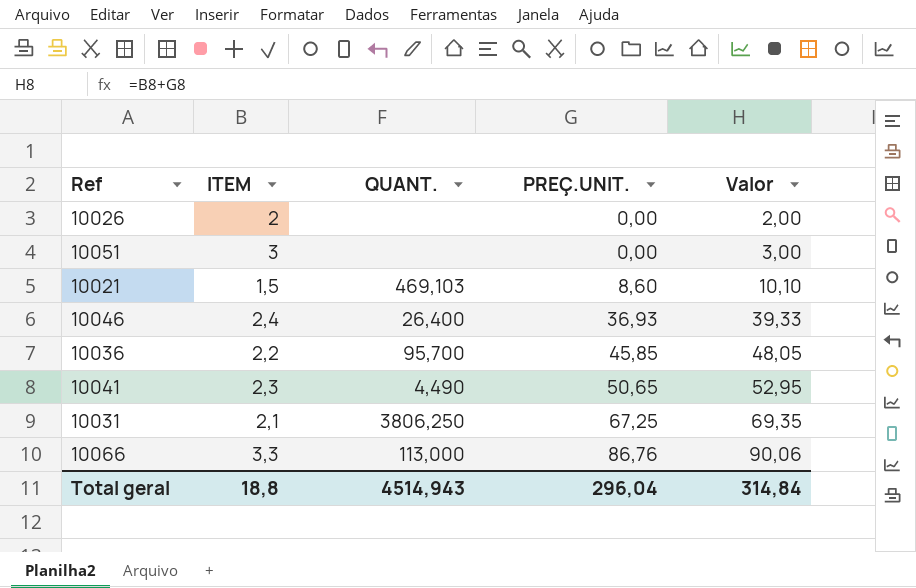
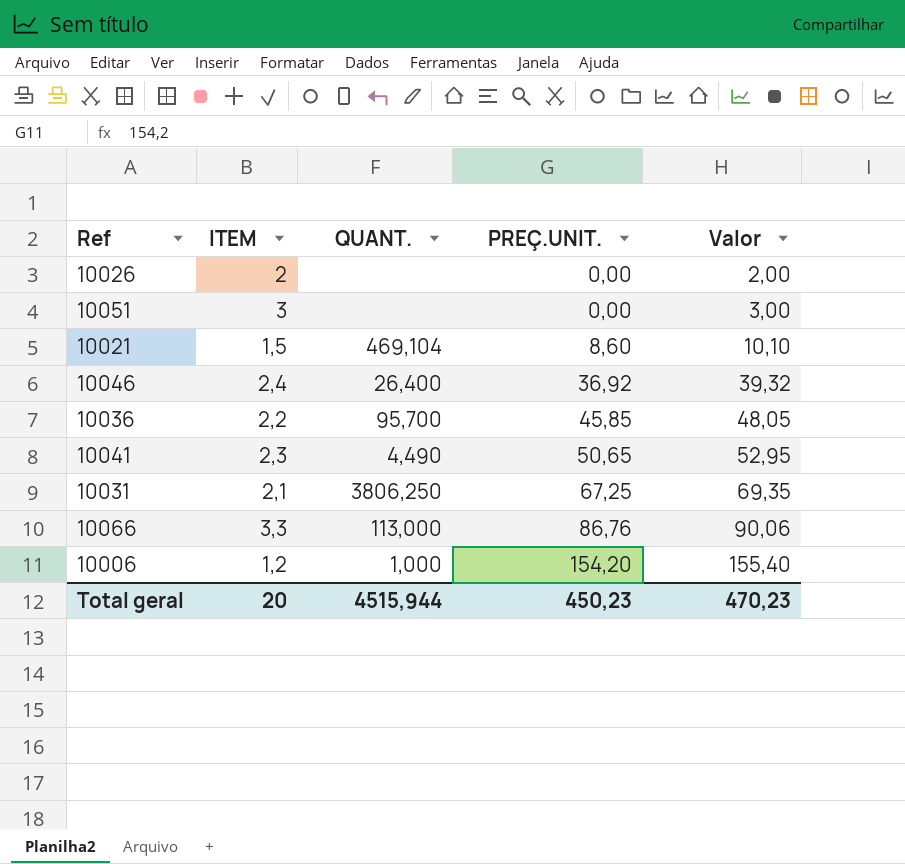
10021 | QUANT.: 469,103 -> 469,104
10046 | PREÇ.UNIT.: 36,93 -> 36,92
10046 | Valor: 39,33 -> 39,32
row 10006: none -> 1,2 | 1,000 | 154,20 | 155,40
Total geral | ITEM: 18,8 -> 20
Total geral | QUANT.: 4514,943 -> 4515,944
Total geral | PREÇ.UNIT.: 296,04 -> 450,23
Total geral | Valor: 314,84 -> 470,23

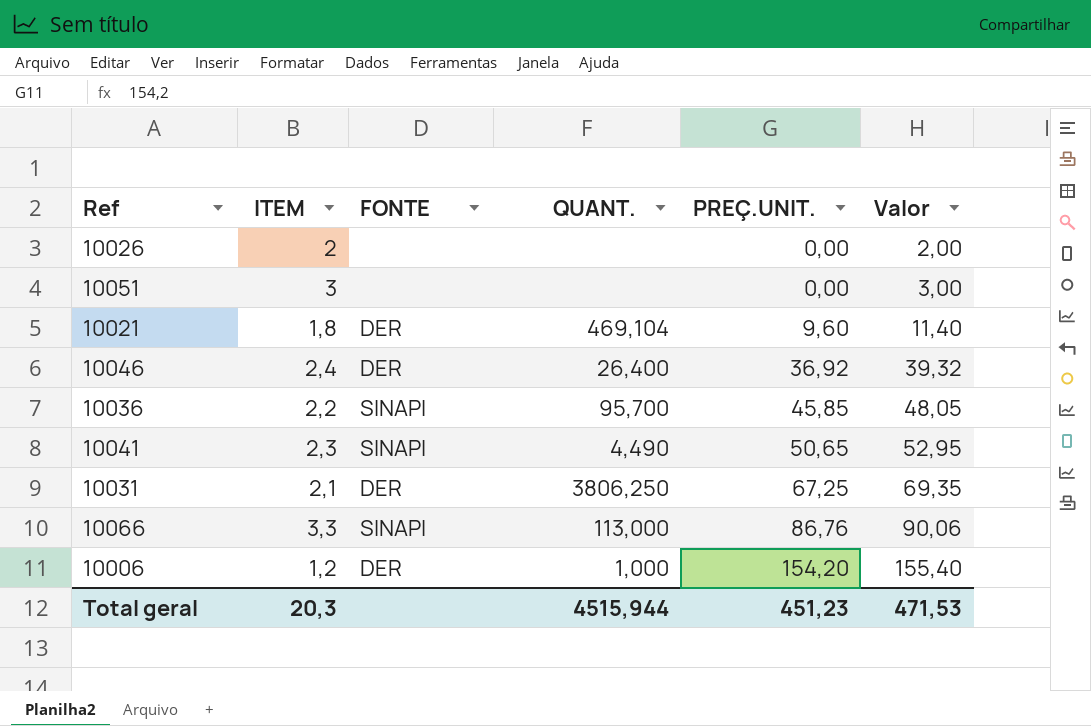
column FONTE | position: none -> 3
10021 | ITEM: 1,5 -> 1,8
10021 | PREÇ.UNIT.: 8,60 -> 9,60
10021 | Valor: 10,10 -> 11,40
Total geral | ITEM: 20 -> 20,3
Total geral | PREÇ.UNIT.: 450,23 -> 451,23
Total geral | Valor: 470,23 -> 471,53

